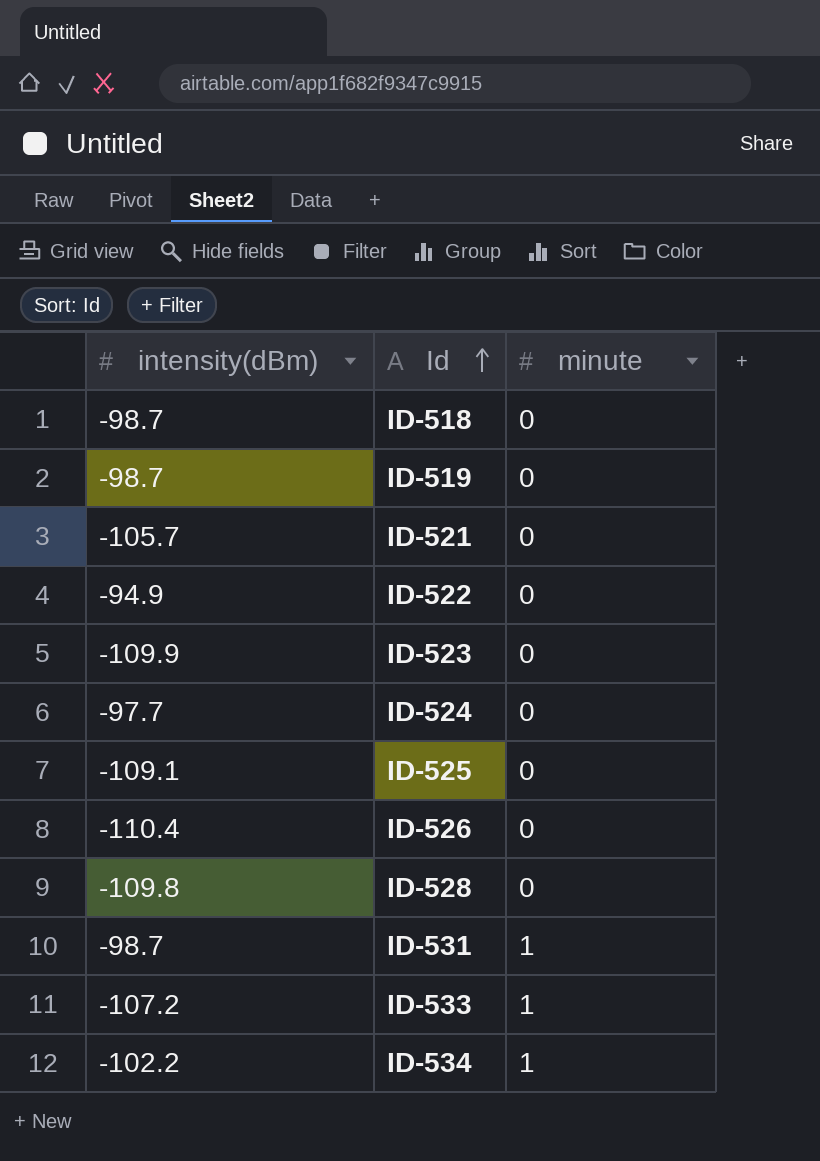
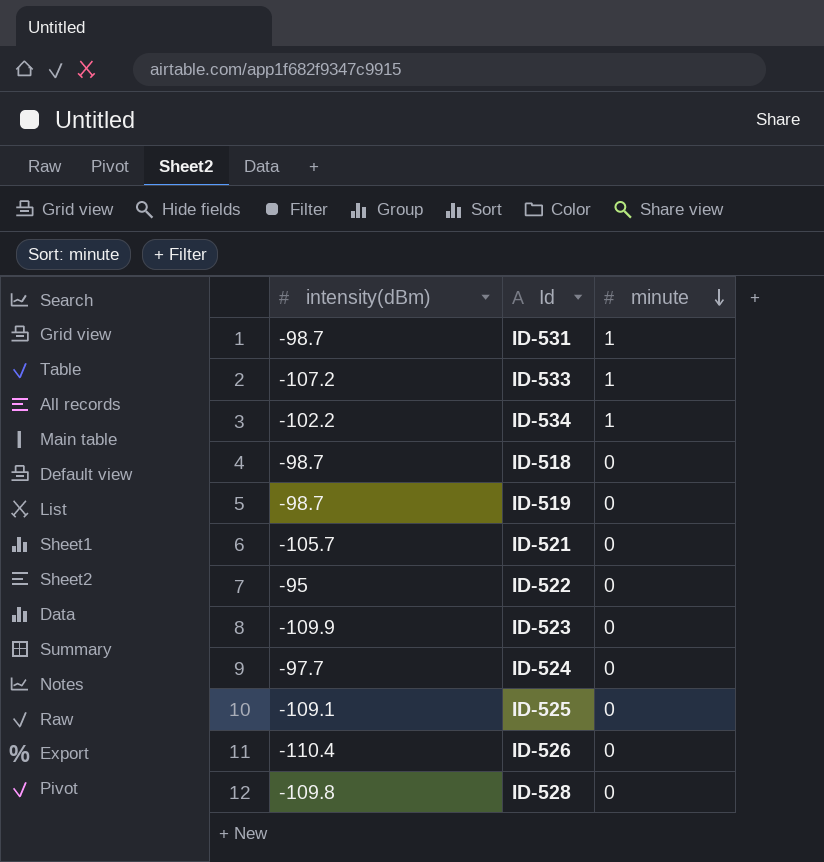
row order: Id ascending -> minute descending
ID-522 | intensity(dBm): -94.9 -> -95

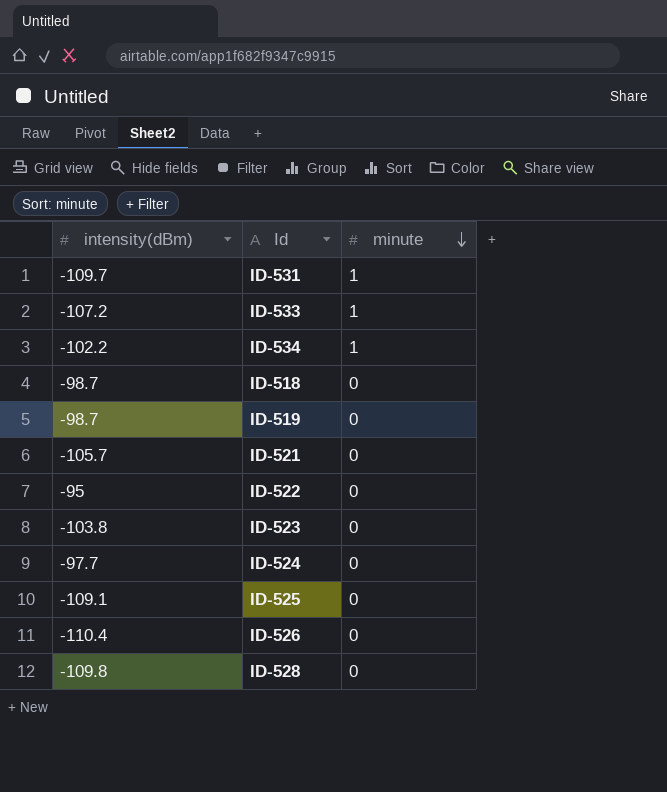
ID-531 | intensity(dBm): -98.7 -> -109.7
ID-523 | intensity(dBm): -109.9 -> -103.8

